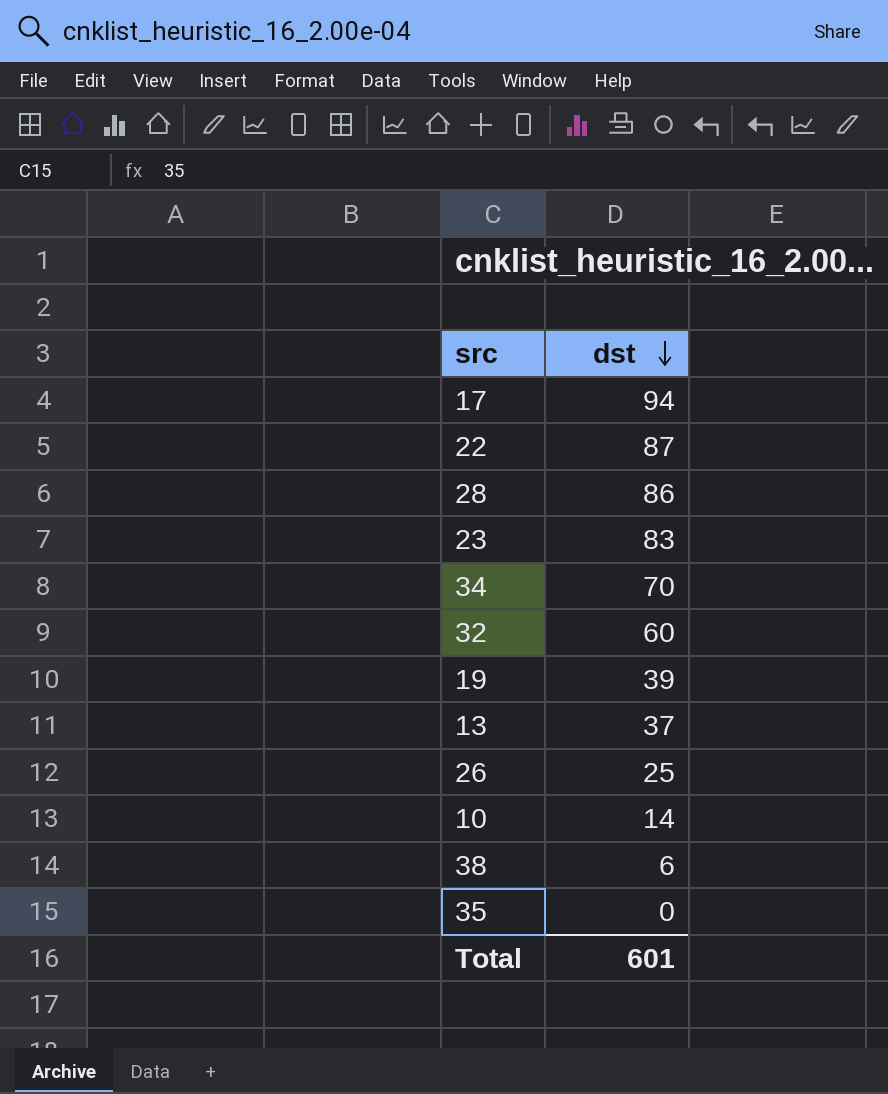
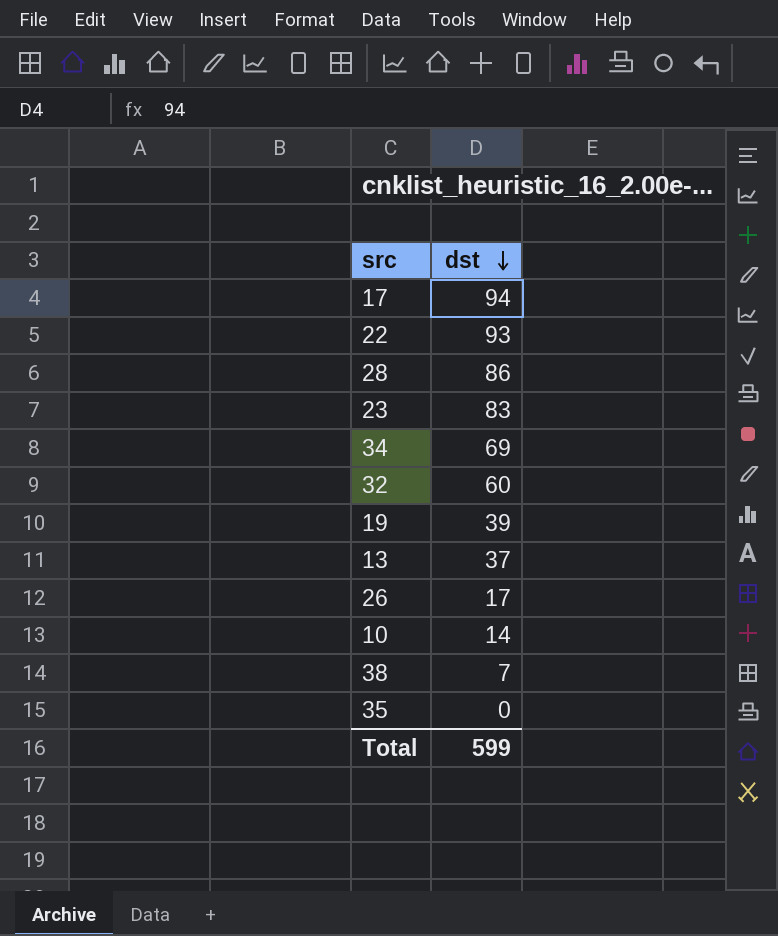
22 | dst: 87 -> 93
34 | dst: 70 -> 69
26 | dst: 25 -> 17
38 | dst: 6 -> 7
Total | dst: 601 -> 599

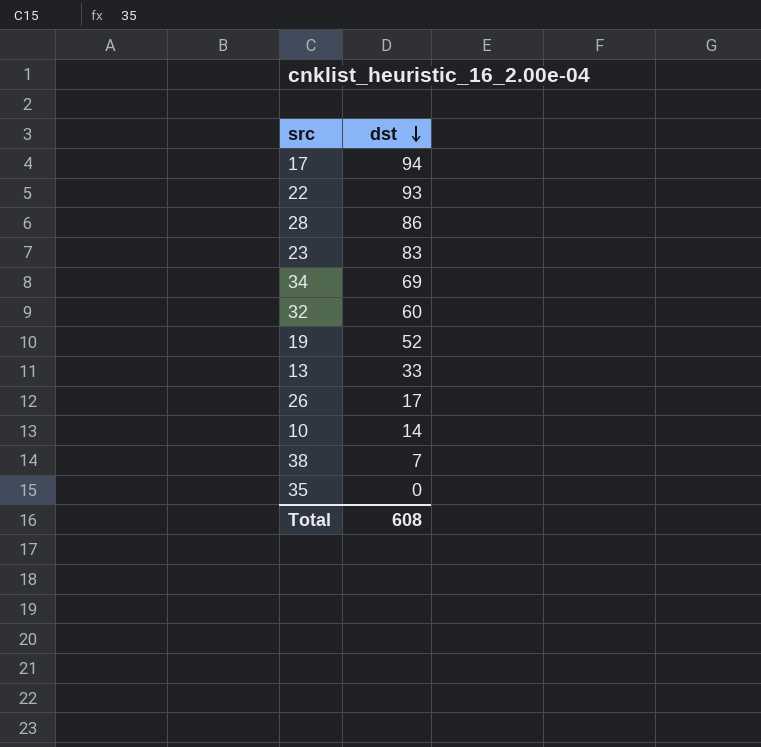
19 | dst: 39 -> 52
13 | dst: 37 -> 33
Total | dst: 599 -> 608

